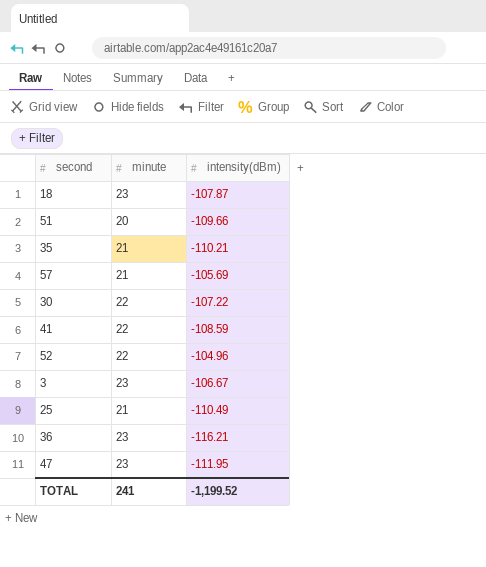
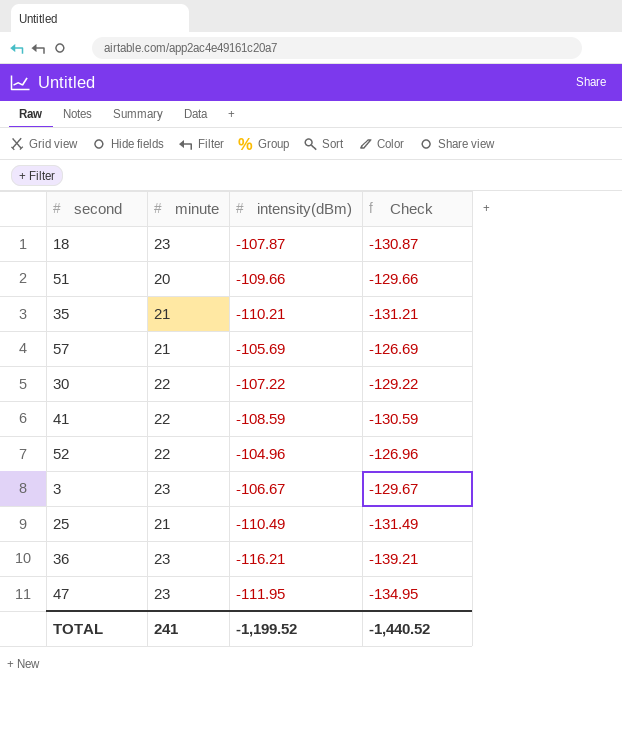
column Check | formula: none -> [intensity(dBm)] - [minute]

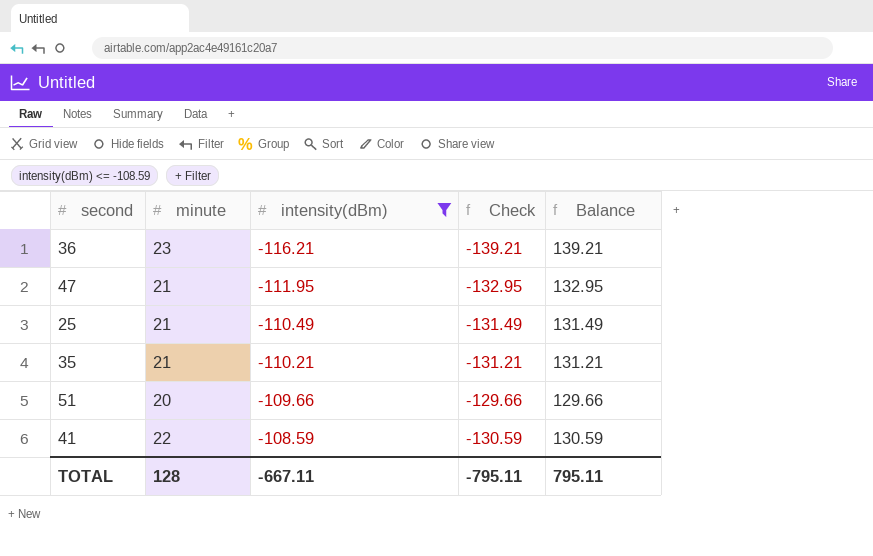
filter: none -> intensity(dBm) <= -108.59
row order: none -> intensity(dBm) ascending
column Balance | formula: none -> [minute] - [intensity(dBm)]
47 | minute: 23 -> 21
47 | Check: -134.95 -> -132.95
TOTAL | minute: 241 -> 128
TOTAL | intensity(dBm): -1,199.52 -> -667.11
TOTAL | Check: -1,440.52 -> -795.11

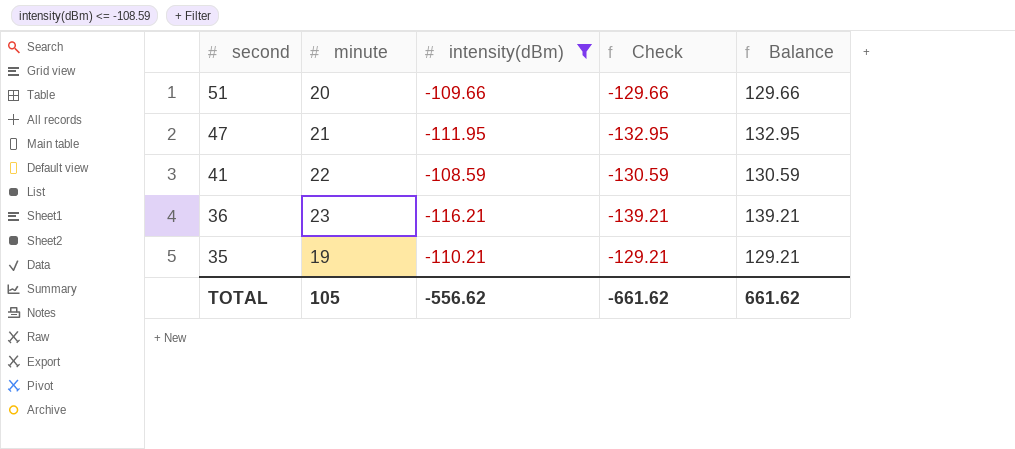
row order: intensity(dBm) ascending -> second descending
row 25: 21 | -110.49 | -131.49 | 131.49 -> none
35 | minute: 21 -> 19
35 | Check: -131.21 -> -129.21
35 | Balance: 131.21 -> 129.21
TOTAL | minute: 128 -> 105
TOTAL | intensity(dBm): -667.11 -> -556.62
TOTAL | Check: -795.11 -> -661.62
TOTAL | Balance: 795.11 -> 661.62

